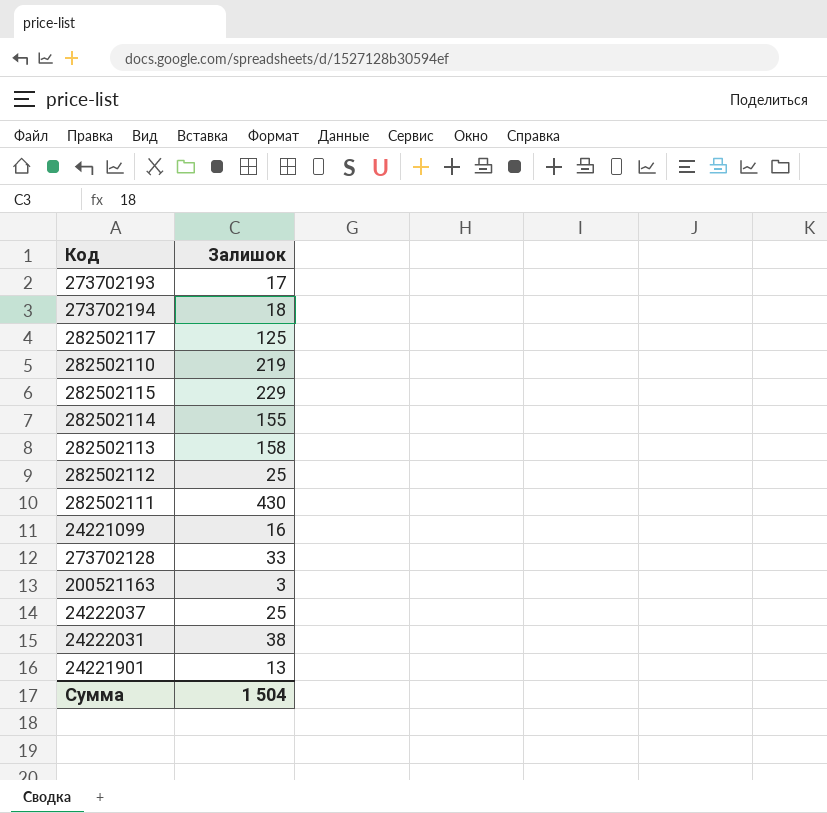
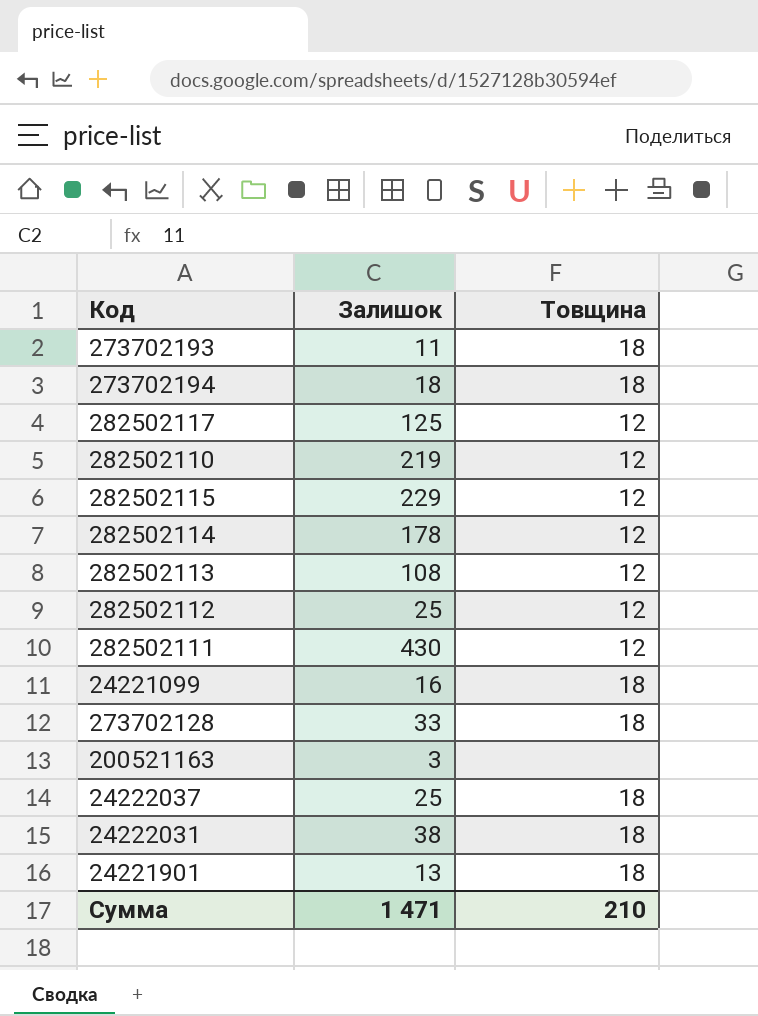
column Товщина | position: none -> 3
273702193 | Залишок: 17 -> 11
282502114 | Залишок: 155 -> 178
282502113 | Залишок: 158 -> 108
Сумма | Залишок: 1 504 -> 1 471

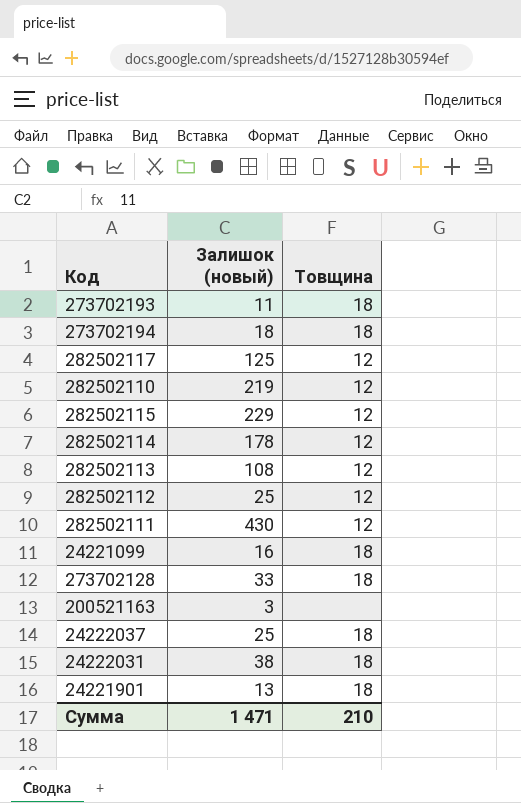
column name: Залишок -> Залишок (новый)

